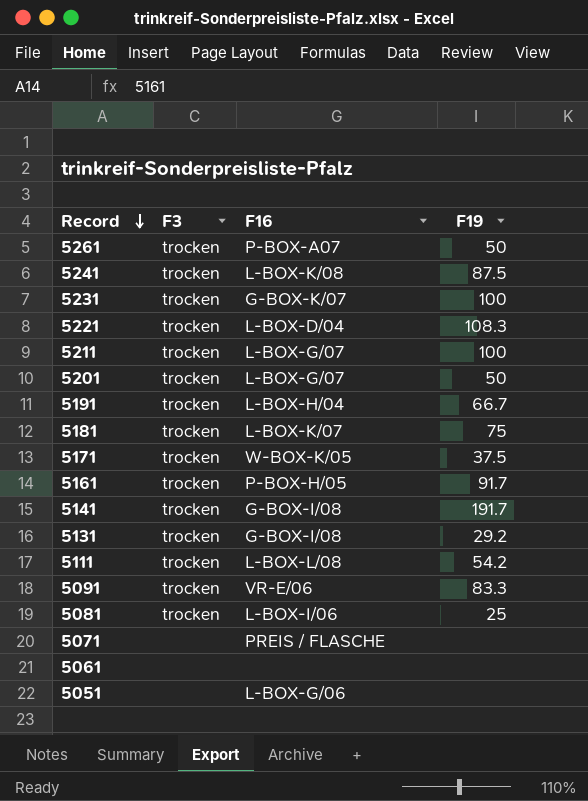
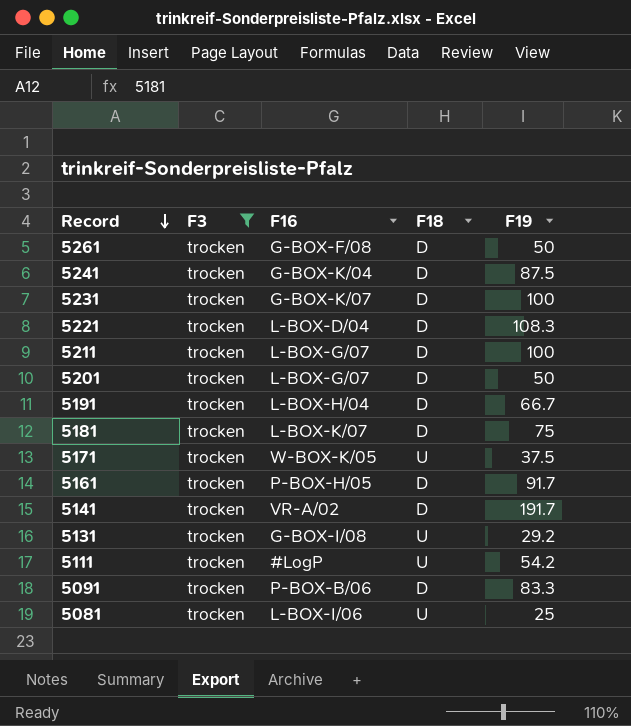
filter: none -> F3 = trocken
column F18 | position: none -> 4
5261 | F16: P-BOX-A07 -> G-BOX-F/08
5241 | F16: L-BOX-K/08 -> G-BOX-K/04
5141 | F16: G-BOX-I/08 -> VR-A/02
5111 | F16: L-BOX-L/08 -> #LogP
5091 | F16: VR-E/06 -> P-BOX-B/06

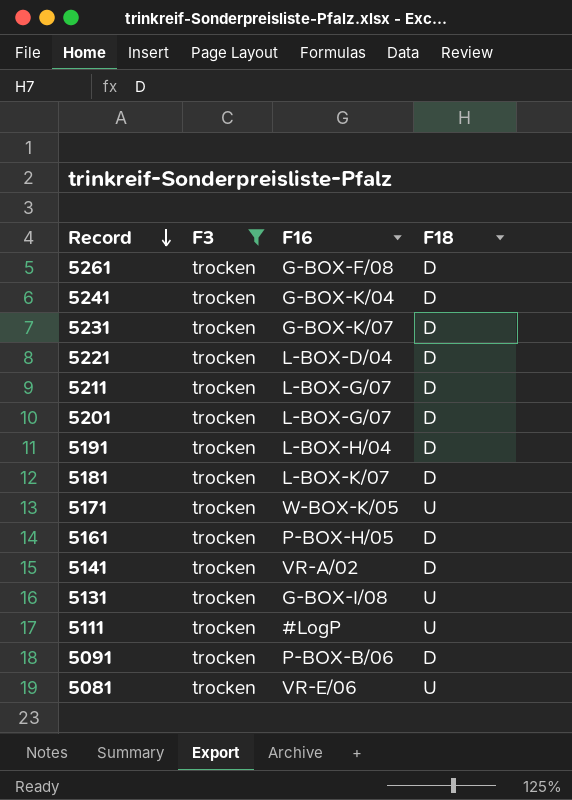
column F19 | position: 5 -> none
5081 | F16: L-BOX-I/06 -> VR-E/06

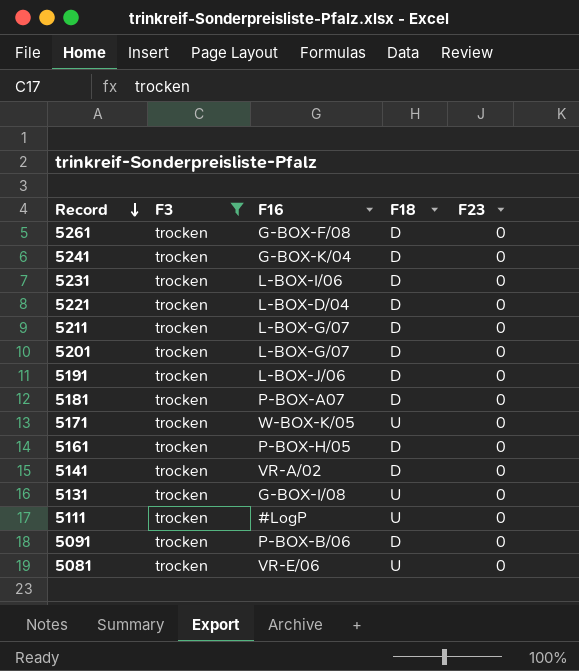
column F23 | position: none -> 5
5231 | F16: G-BOX-K/07 -> L-BOX-I/06
5191 | F16: L-BOX-H/04 -> L-BOX-J/06
5181 | F16: L-BOX-K/07 -> P-BOX-A07

